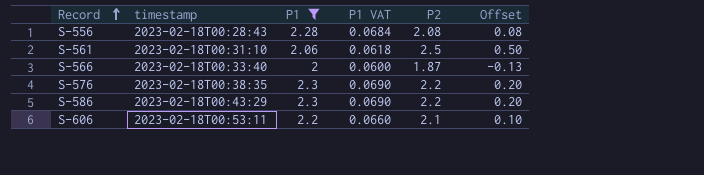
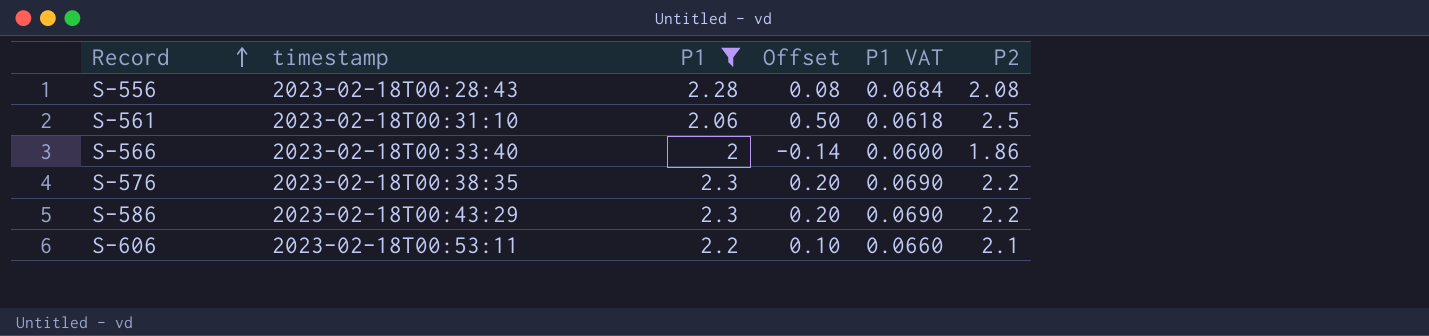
column Offset | position: 6 -> 4
S-566 | Offset: -0.13 -> -0.14
S-566 | P2: 1.87 -> 1.86

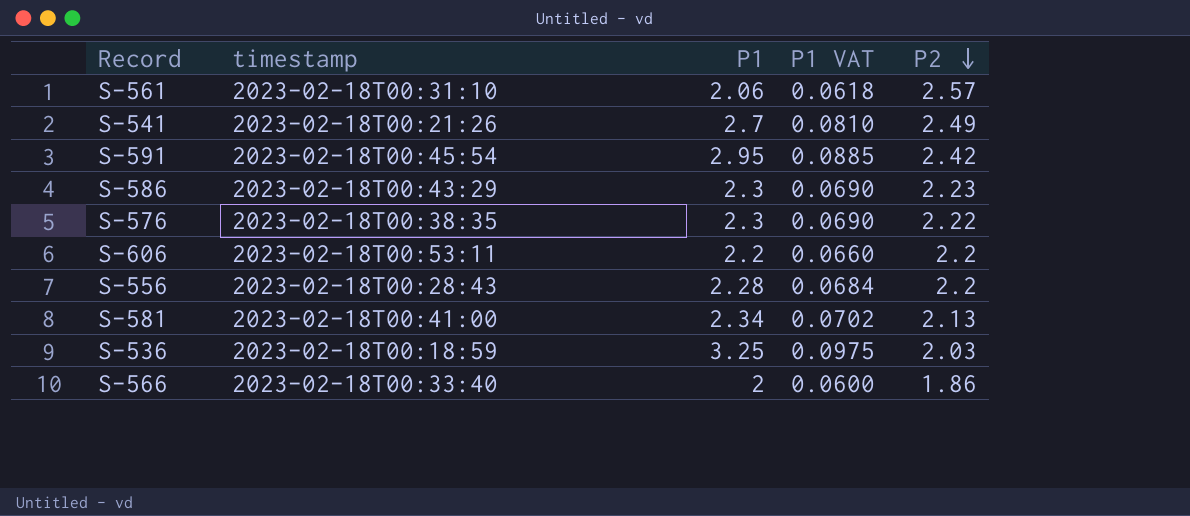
filter: P1 <= 2.3 -> none
row order: Record ascending -> P2 descending
column Offset | formula: [P2] - 2 -> none
S-561 | P2: 2.5 -> 2.57
S-586 | P2: 2.2 -> 2.23
S-576 | P2: 2.2 -> 2.22
S-606 | P2: 2.1 -> 2.2
S-556 | P2: 2.08 -> 2.2

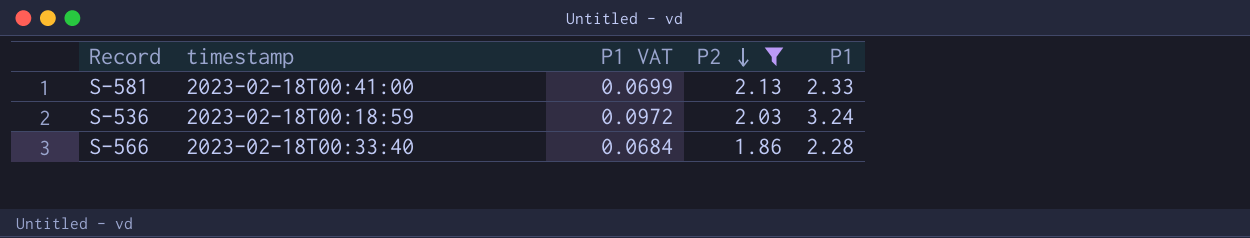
filter: none -> P2 <= 2.13
column P1 | position: 3 -> 5
S-581 | P1 VAT: 0.0702 -> 0.0699
S-581 | P1: 2.34 -> 2.33
S-536 | P1 VAT: 0.0975 -> 0.0972
S-536 | P1: 3.25 -> 3.24
S-566 | P1 VAT: 0.0600 -> 0.0684
S-566 | P1: 2 -> 2.28

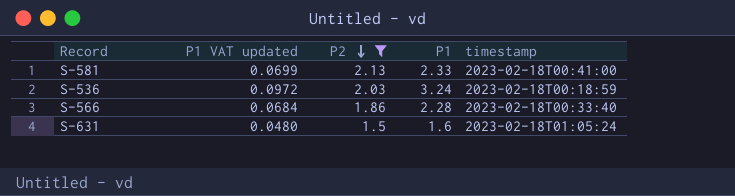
column name: P1 VAT -> P1 VAT updated
column timestamp | position: 2 -> 5
row S-631: none -> 0.0480 | 1.5 | 1.6 | 2023-02-18T01:05:24

